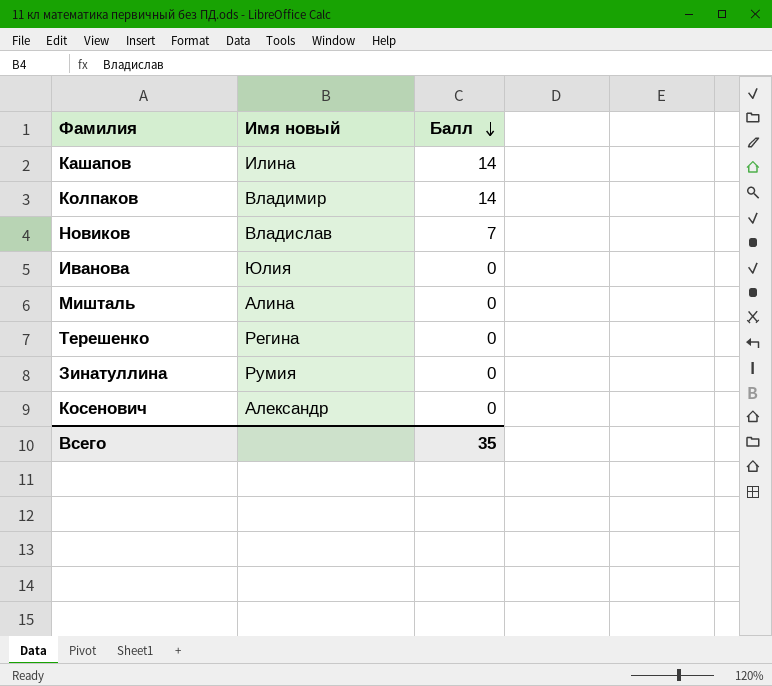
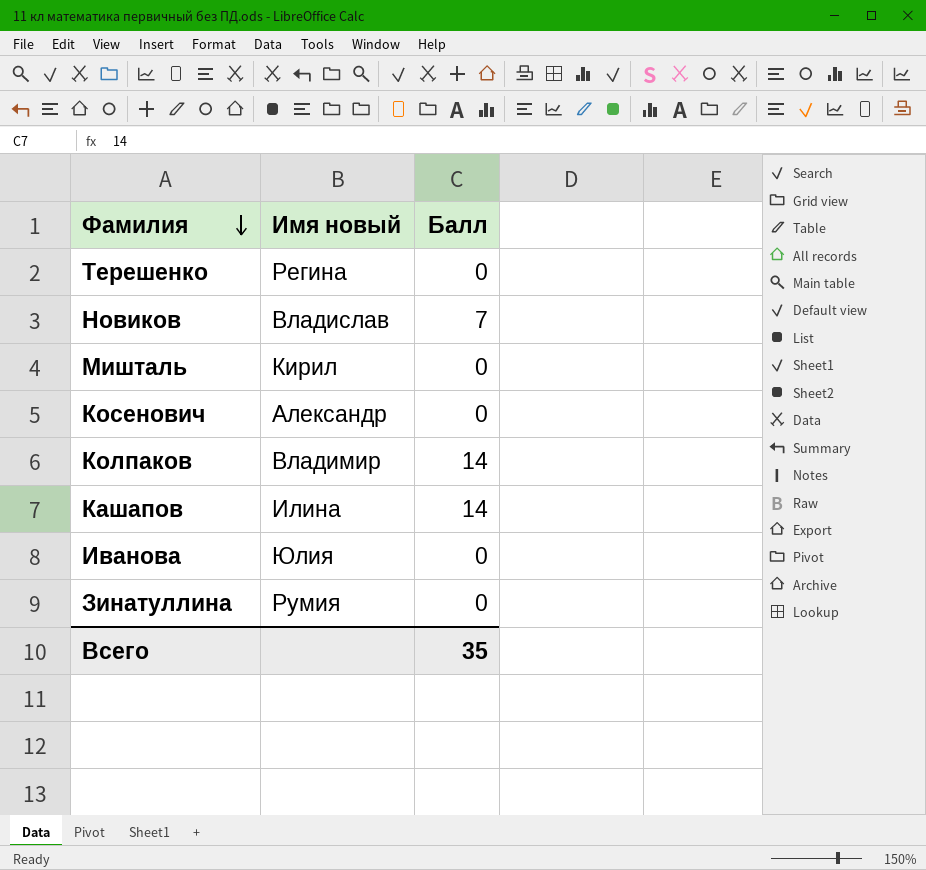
row order: Балл descending -> Фамилия descending
Мишталь | Имя новый: Алина -> Кирил

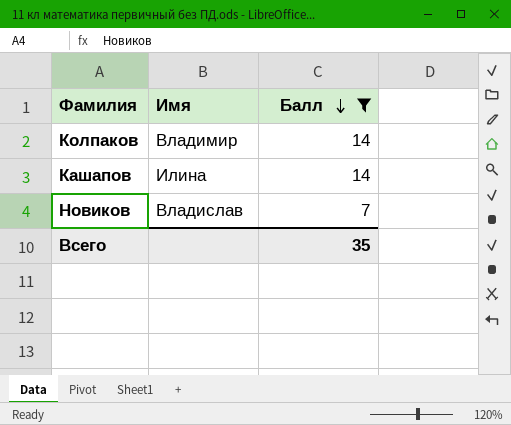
filter: none -> Балл != 0
row order: Фамилия descending -> Балл descending
column name: Имя новый -> Имя

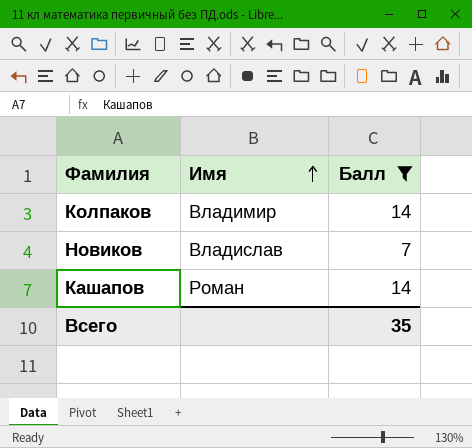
row order: Балл descending -> Имя ascending
Кашапов | Имя: Илина -> Роман

